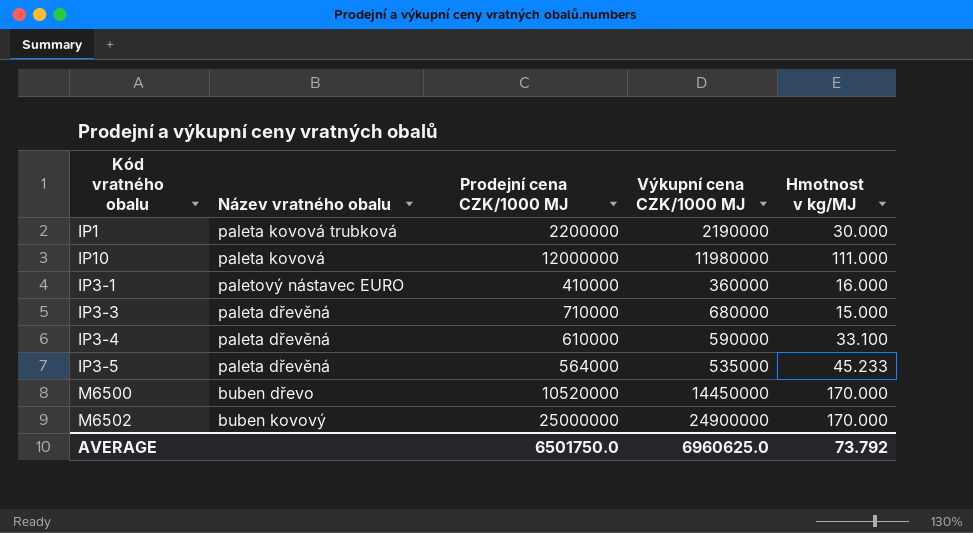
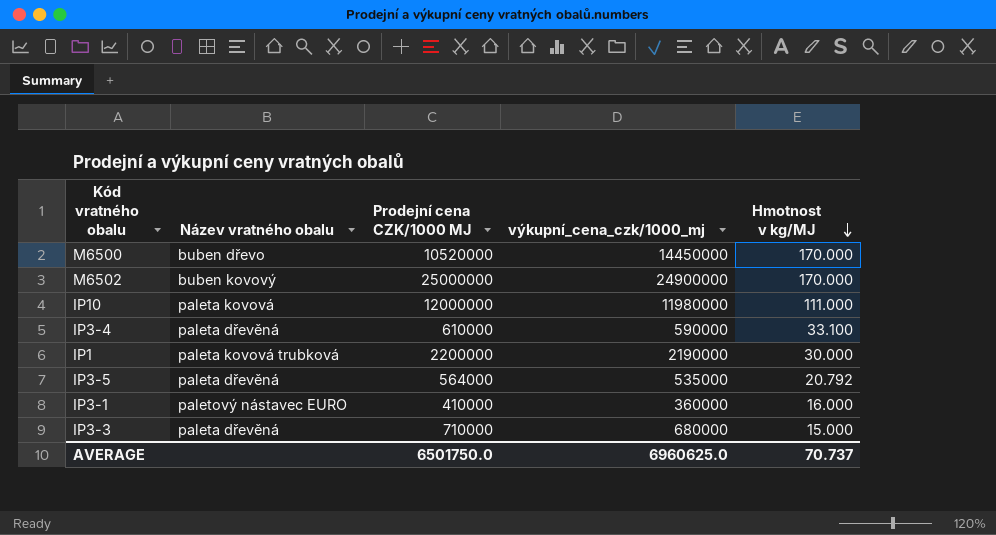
row order: none -> Hmotnost v kg/MJ descending
column name: Výkupní cena CZK/1000 MJ -> výkupní_cena_czk/1000_mj
IP3-5 | Hmotnost v kg/MJ: 45.233 -> 20.792
AVERAGE | Hmotnost v kg/MJ: 73.792 -> 70.737

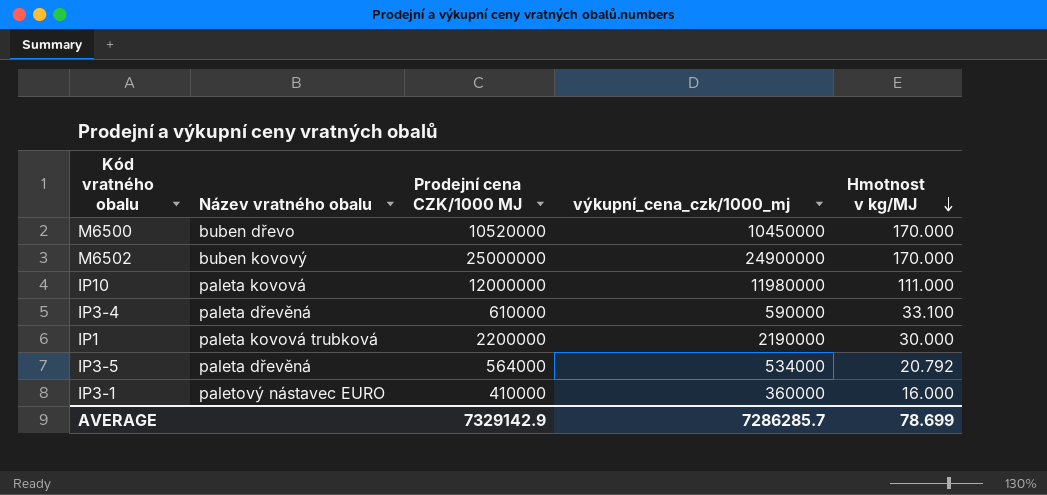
row IP3-3: paleta dřevěná | 710000 | 680000 | 15.000 -> none
M6500 | výkupní_cena_czk/1000_mj: 14450000 -> 10450000
IP3-5 | výkupní_cena_czk/1000_mj: 535000 -> 534000
AVERAGE | Prodejní cena CZK/1000 MJ: 6501750.0 -> 7329142.9
AVERAGE | výkupní_cena_czk/1000_mj: 6960625.0 -> 7286285.7
AVERAGE | Hmotnost v kg/MJ: 70.737 -> 78.699

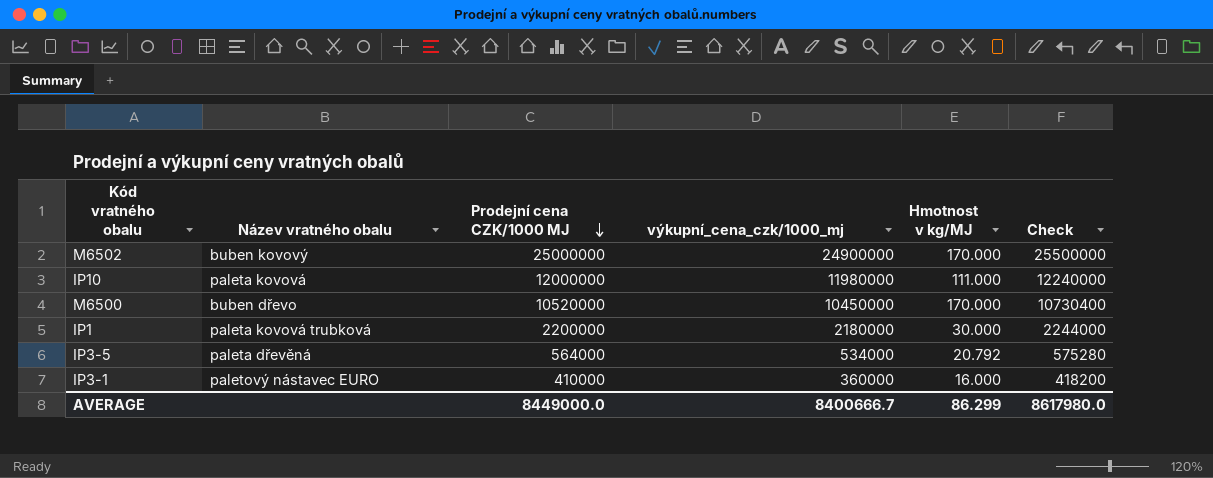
row order: Hmotnost v kg/MJ descending -> Prodejní cena CZK/1000 MJ descending
column Check | formula: none -> [Prodejní cena CZK/1000 MJ] * 1.02
row IP3-4: paleta dřevěná | 610000 | 590000 | 33.100 -> none
IP1 | výkupní_cena_czk/1000_mj: 2190000 -> 2180000
AVERAGE | Prodejní cena CZK/1000 MJ: 7329142.9 -> 8449000.0
AVERAGE | výkupní_cena_czk/1000_mj: 7286285.7 -> 8400666.7
AVERAGE | Hmotnost v kg/MJ: 78.699 -> 86.299

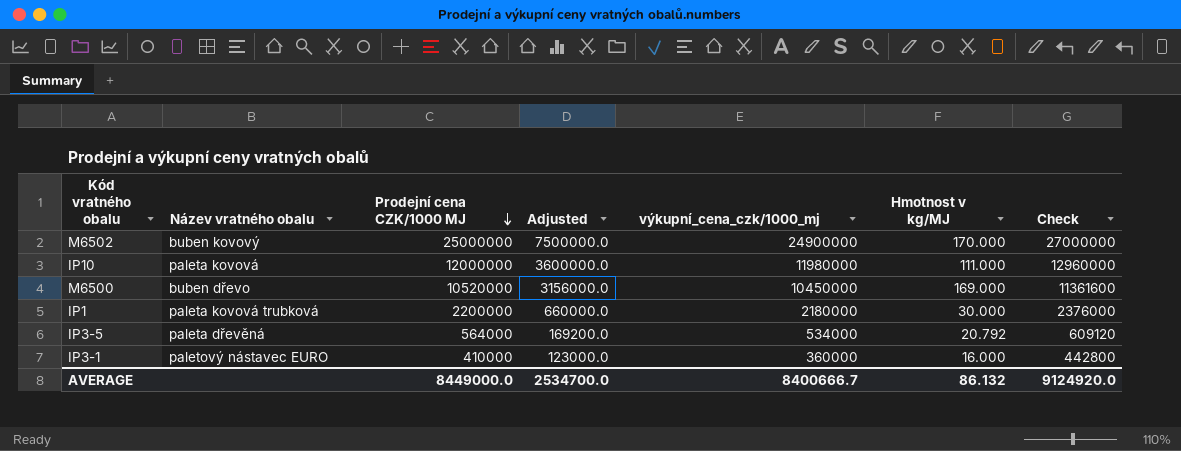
column Adjusted | formula: none -> [Prodejní cena CZK/1000 MJ] * 0.3
column Check | formula: [Prodejní cena CZK/1000 MJ] * 1.02 -> [Prodejní cena CZK/1000 MJ] * 1.08
M6500 | Hmotnost v kg/MJ: 170.000 -> 169.000
AVERAGE | Hmotnost v kg/MJ: 86.299 -> 86.132
AVERAGE | Check: 8617980.0 -> 9124920.0

